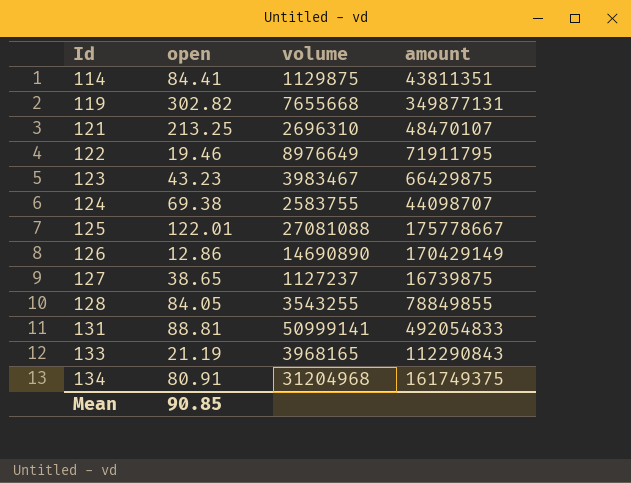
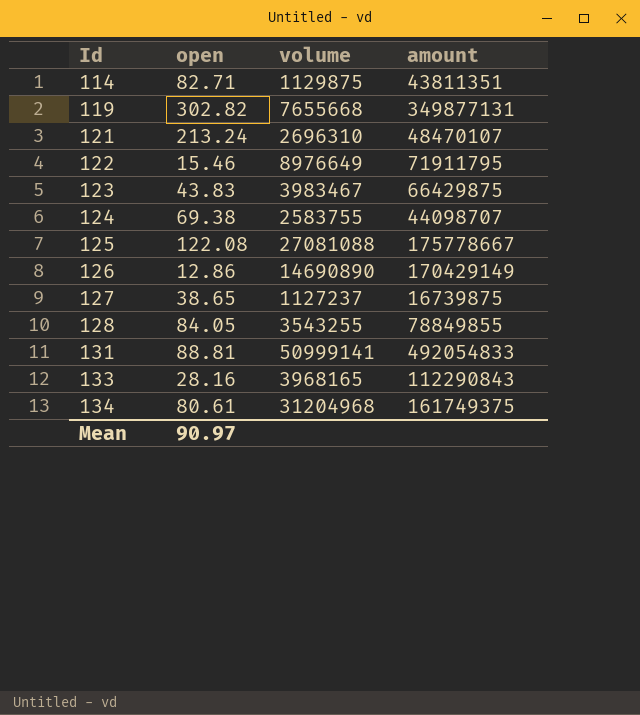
114 | open: 84.41 -> 82.71
121 | open: 213.25 -> 213.24
122 | open: 19.46 -> 15.46
123 | open: 43.23 -> 43.83
125 | open: 122.01 -> 122.08
133 | open: 21.19 -> 28.16
134 | open: 80.91 -> 80.61
Mean | open: 90.85 -> 90.97

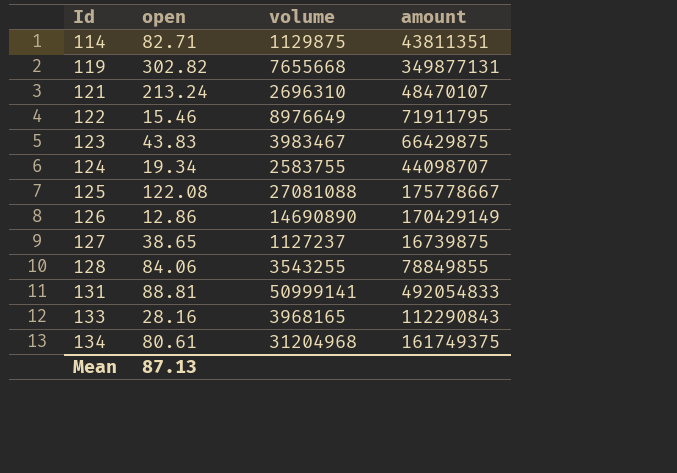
124 | open: 69.38 -> 19.34
128 | open: 84.05 -> 84.06
Mean | open: 90.97 -> 87.13

